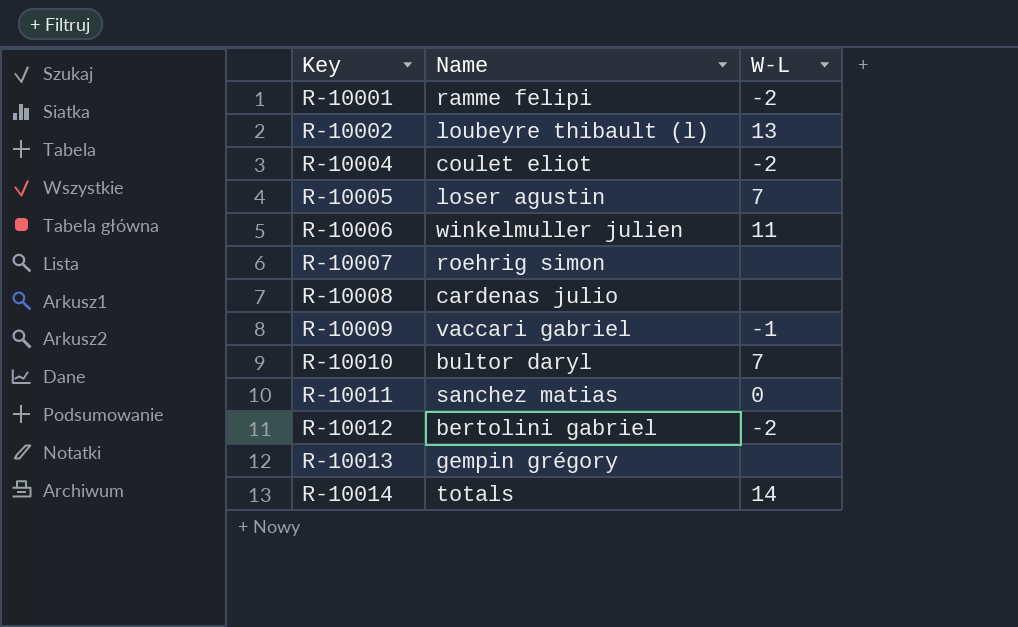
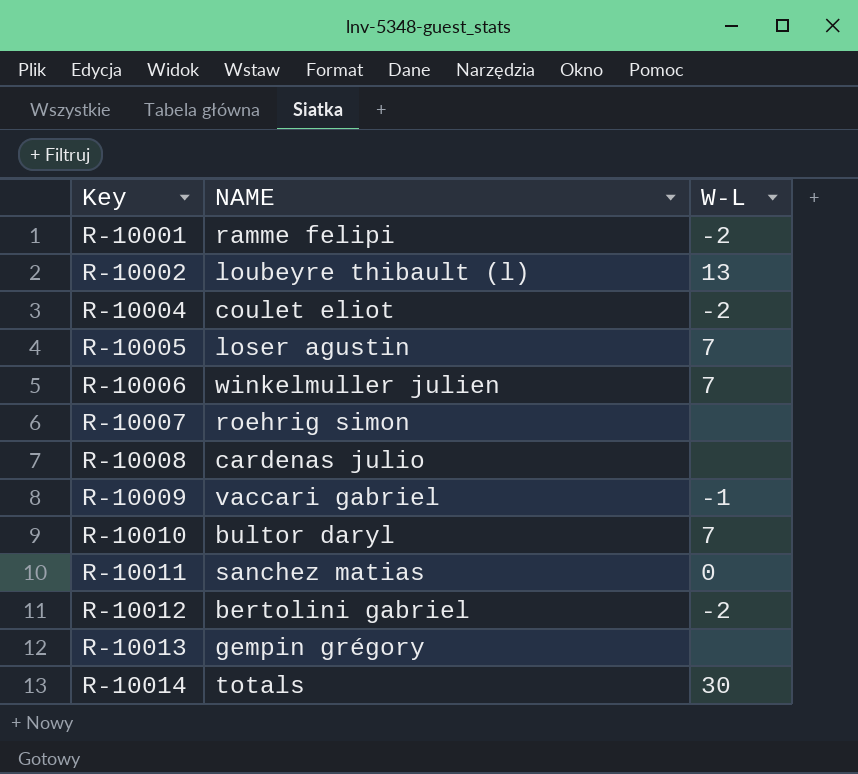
column name: Name -> NAME
R-10006 | W-L: 11 -> 7
R-10014 | W-L: 14 -> 30

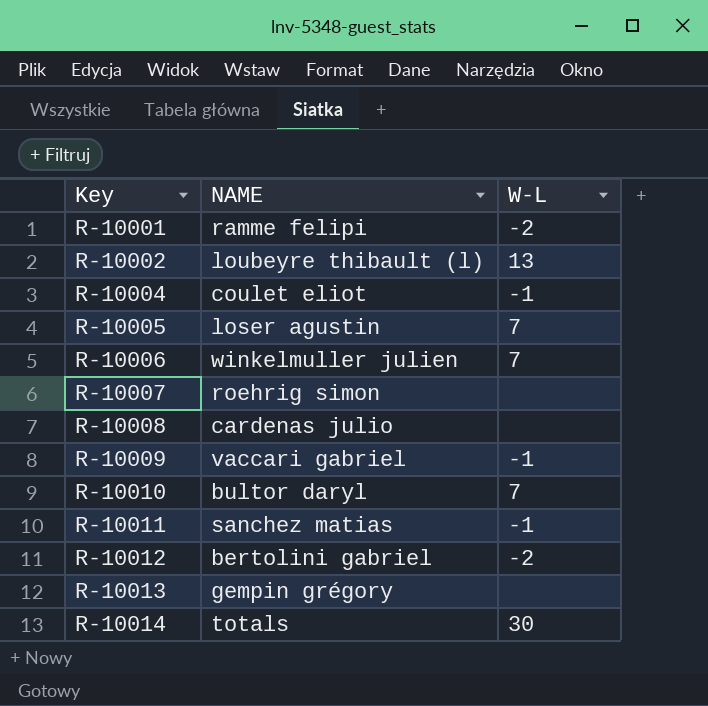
R-10004 | W-L: -2 -> -1
R-10011 | W-L: 0 -> -1

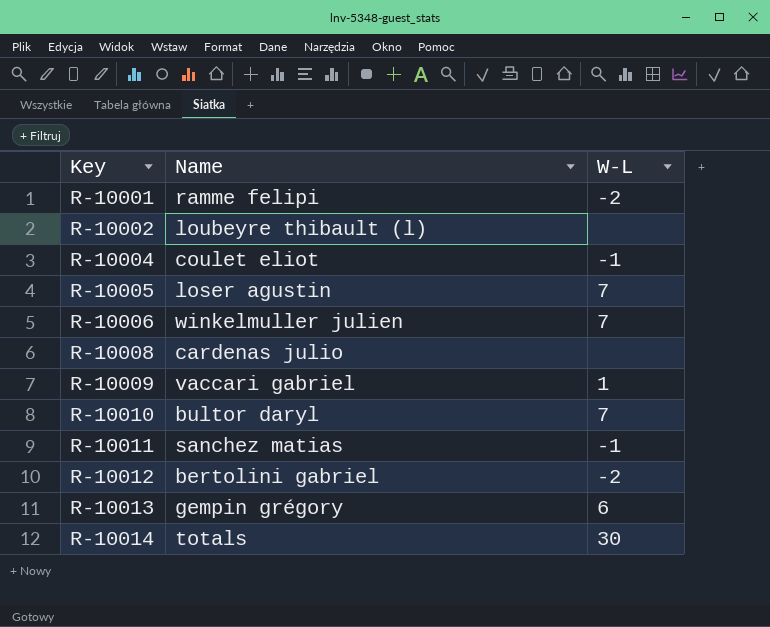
column name: NAME -> Name
row R-10007: roehrig simon | none -> none
R-10002 | W-L: 13 -> none
R-10009 | W-L: -1 -> 1
R-10013 | W-L: none -> 6

